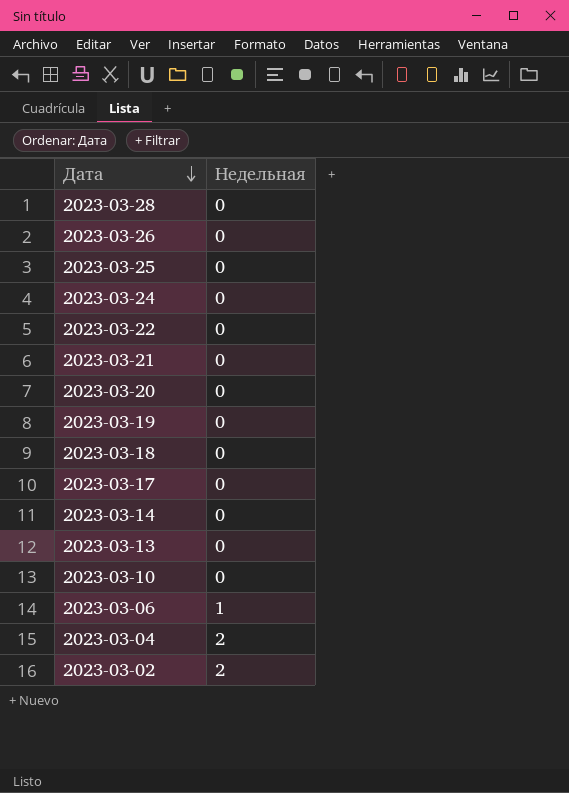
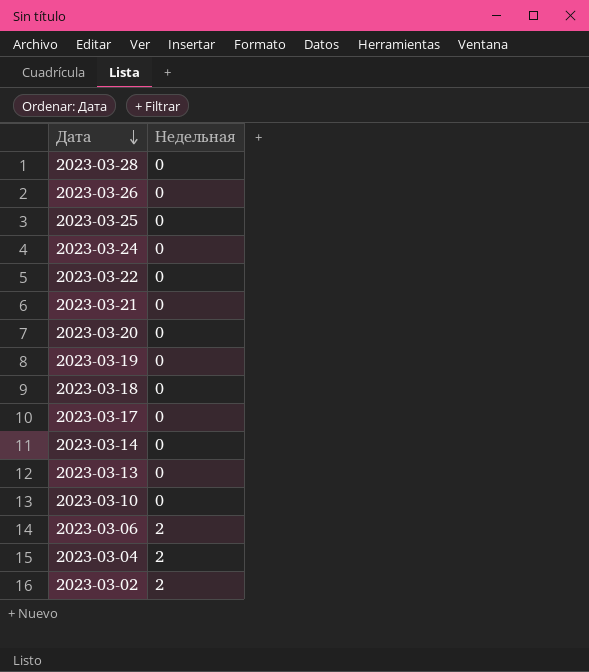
2023-03-06 | Недельная: 1 -> 2

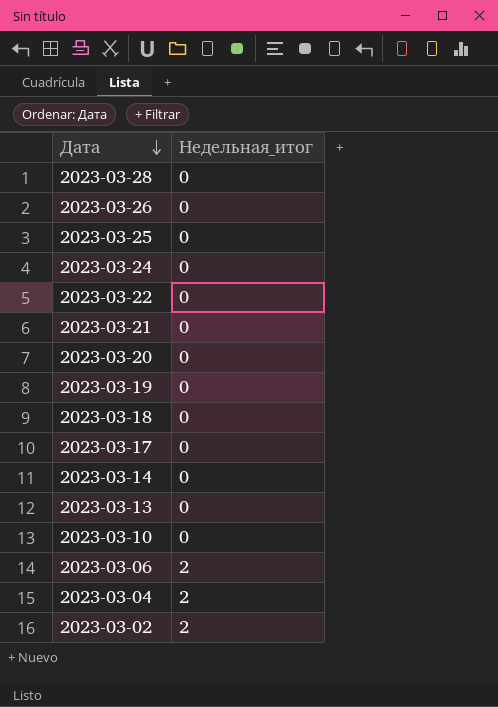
column name: Недельная -> Недельная_итог

